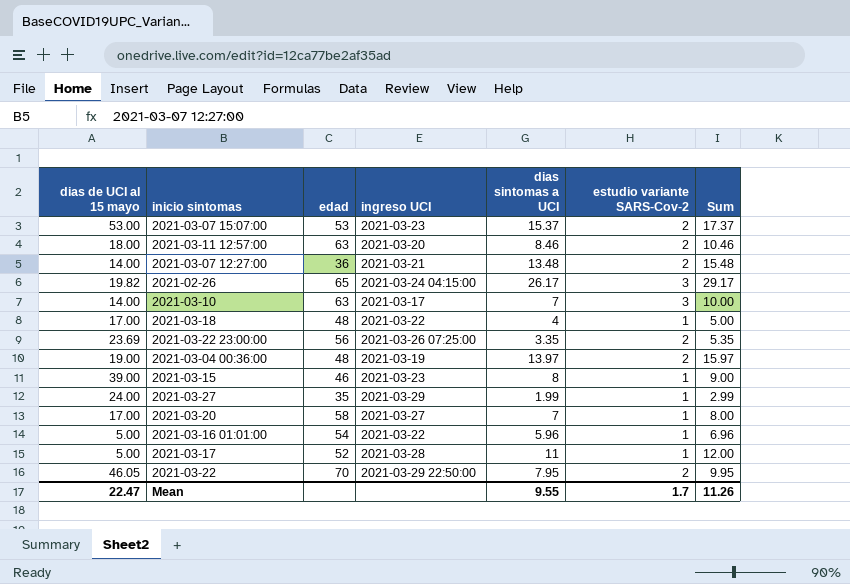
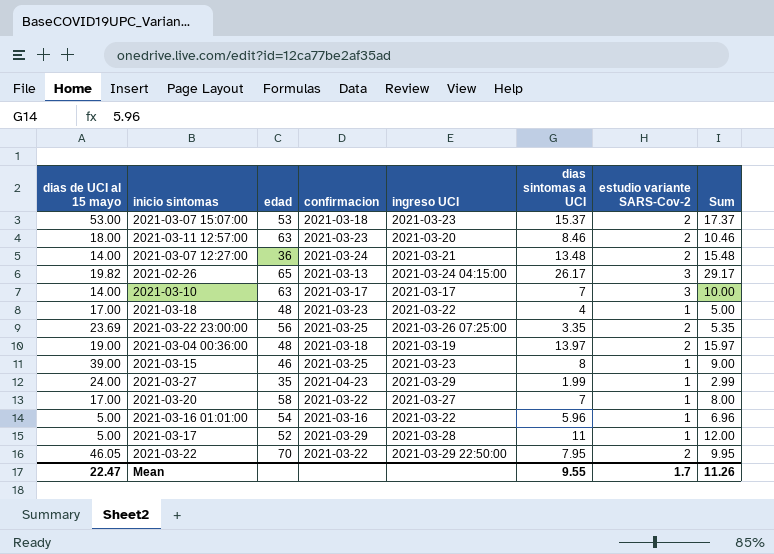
column confirmacion | position: none -> 4

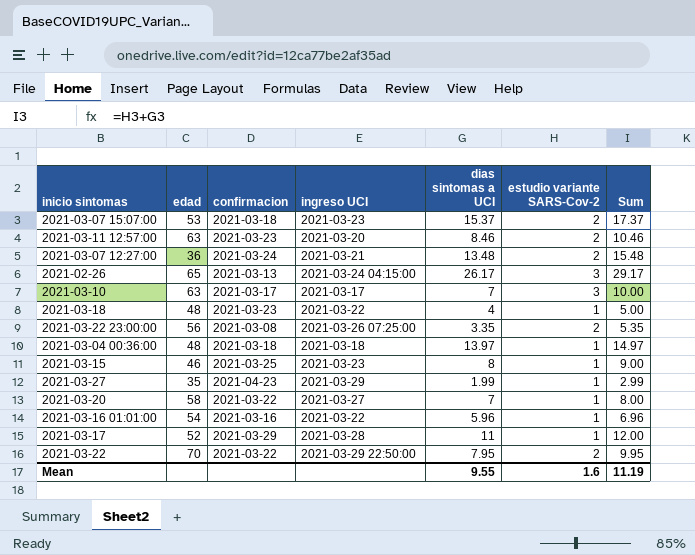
column dias de UCI al 15 mayo | position: 1 -> none
2021-03-22 23:00:00 | confirmacion: 2021-03-25 -> 2021-03-08
2021-03-04 00:36:00 | ingreso UCI: 2021-03-19 -> 2021-03-18
2021-03-04 00:36:00 | estudio variante SARS-Cov-2: 2 -> 1
2021-03-04 00:36:00 | Sum: 15.97 -> 14.97
Mean | estudio variante SARS-Cov-2: 1.7 -> 1.6
Mean | Sum: 11.26 -> 11.19

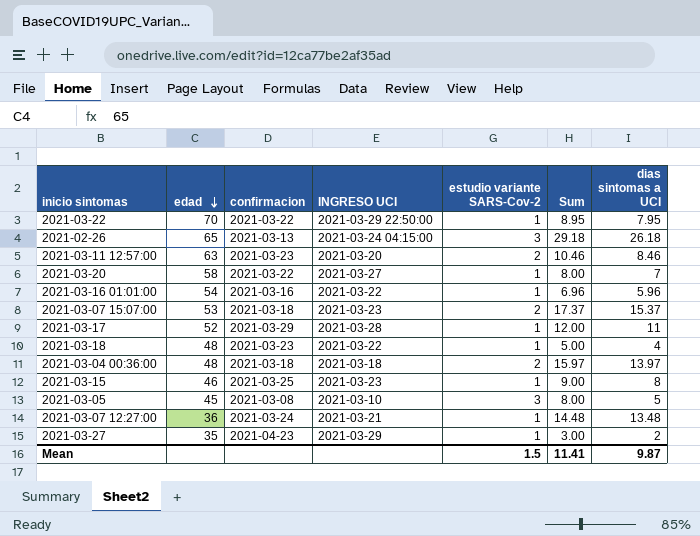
row order: none -> edad descending
column name: ingreso UCI -> INGRESO UCI
column dias sintomas a UCI | position: 5 -> 7
row 2021-03-10: 63 | 2021-03-17 | 2021-03-17 | 7 | 3 | 10.00 -> none
row 2021-03-22 23:00:00: 56 | 2021-03-08 | 2021-03-26 07:25:00 | 3.35 | 2 | 5.35 -> none
2021-03-22 | estudio variante SARS-Cov-2: 2 -> 1
2021-03-22 | Sum: 9.95 -> 8.95
2021-02-26 | Sum: 29.17 -> 29.18
2021-02-26 | dias sintomas a UCI: 26.17 -> 26.18
2021-03-04 00:36:00 | estudio variante SARS-Cov-2: 1 -> 2
2021-03-04 00:36:00 | Sum: 14.97 -> 15.97
row 2021-03-05: none -> 45 | 2021-03-08 | 2021-03-10 | 3 | 8.00 | 5
2021-03-07 12:27:00 | estudio variante SARS-Cov-2: 2 -> 1
2021-03-07 12:27:00 | Sum: 15.48 -> 14.48
2021-03-27 | Sum: 2.99 -> 3.00
2021-03-27 | dias sintomas a UCI: 1.99 -> 2
Mean | estudio variante SARS-Cov-2: 1.6 -> 1.5
Mean | Sum: 11.19 -> 11.41
Mean | dias sintomas a UCI: 9.55 -> 9.87

